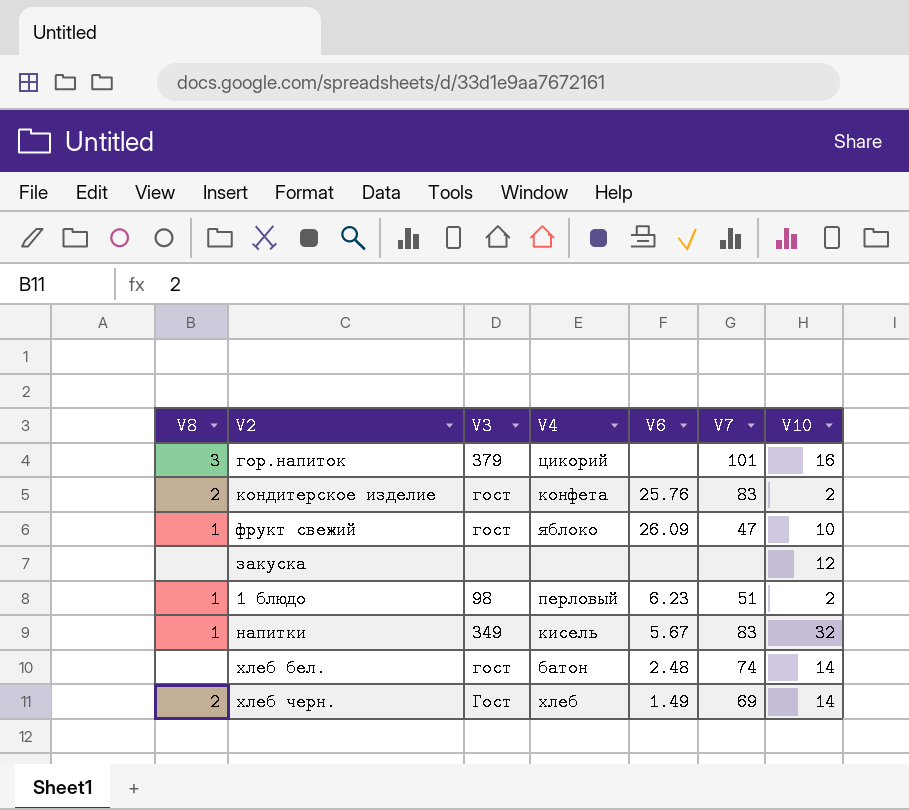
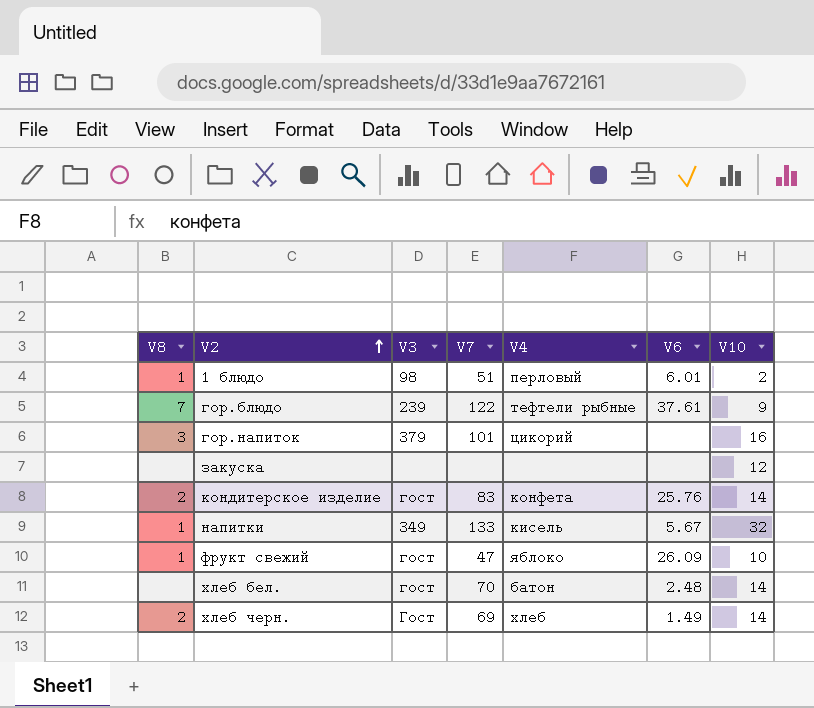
row order: none -> V2 ascending
column V7 | position: 6 -> 4
1 блюдо | V6: 6.23 -> 6.01
row гор.блюдо: none -> 7 | 239 | 122 | тефтели рыбные | 37.61 | 9
кондитерское изделие | V10: 2 -> 14
напитки | V7: 83 -> 133
хлеб бел. | V7: 74 -> 70

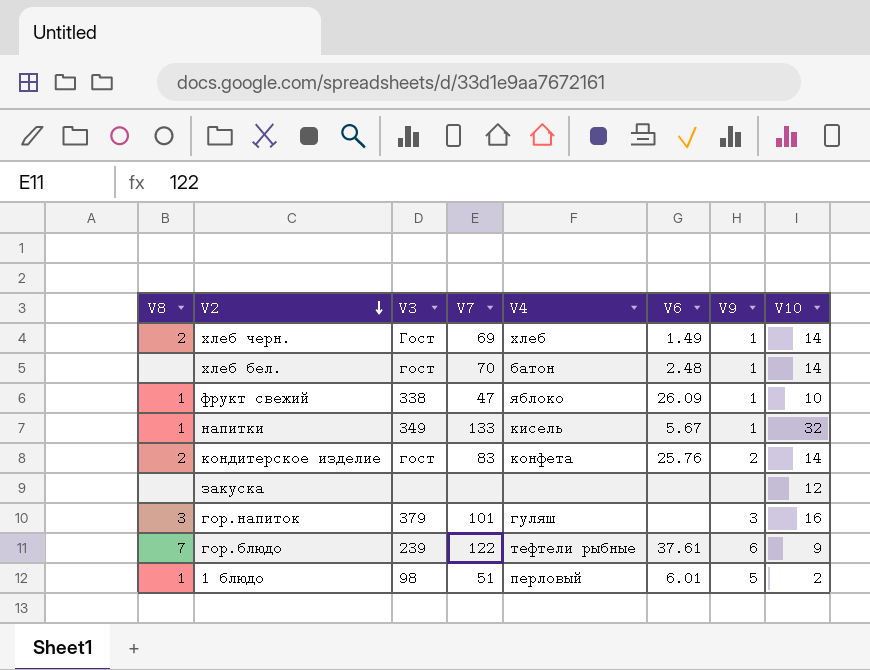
row order: V2 ascending -> V2 descending
column V9 | position: none -> 7
фрукт свежий | V3: гост -> 338
гор.напиток | V4: цикорий -> гуляш

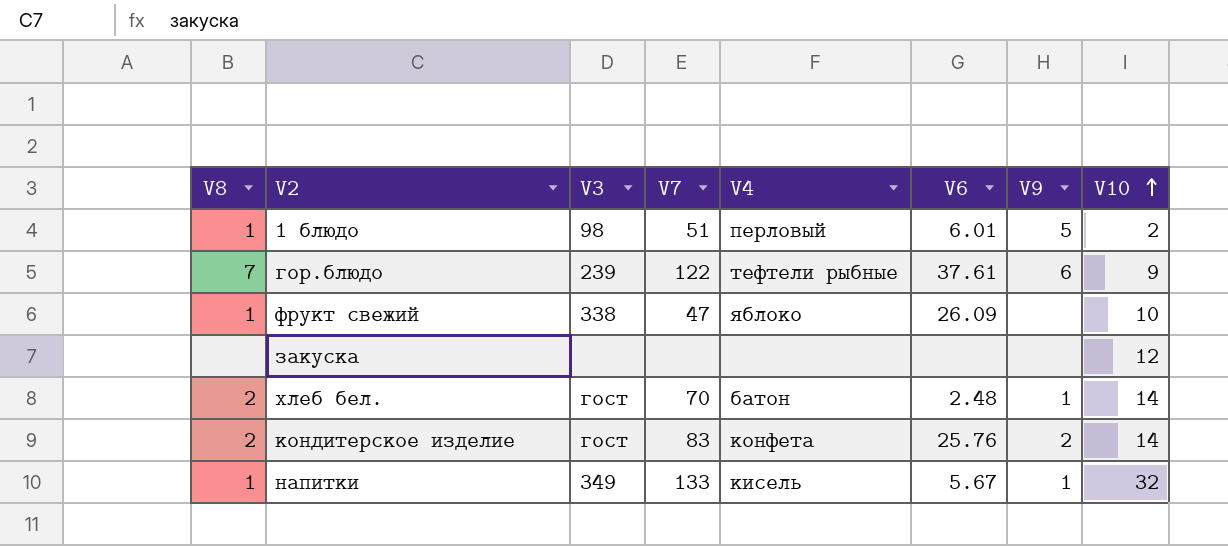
row order: V2 descending -> V10 ascending
row хлеб черн.: 2 | Гост | 69 | хлеб | 1.49 | 1 | 14 -> none
row гор.напиток: 3 | 379 | 101 | гуляш | none | 3 | 16 -> none
фрукт свежий | V9: 1 -> none
хлеб бел. | V8: none -> 2

